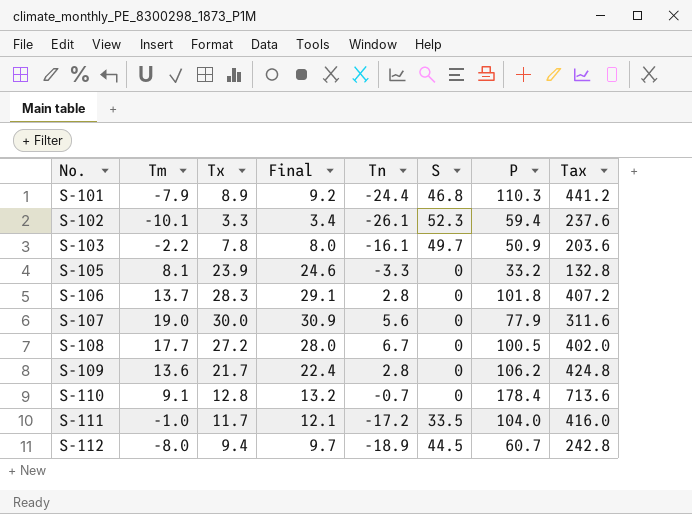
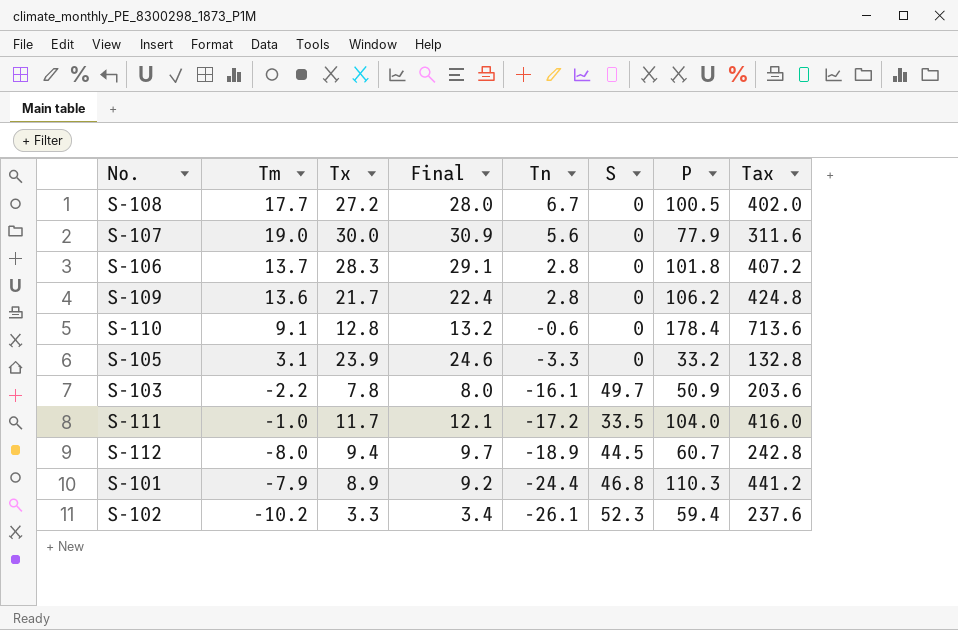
row order: No. ascending -> Tn descending
S-110 | Tn: -0.7 -> -0.6
S-105 | Tm: 8.1 -> 3.1
S-102 | Tm: -10.1 -> -10.2

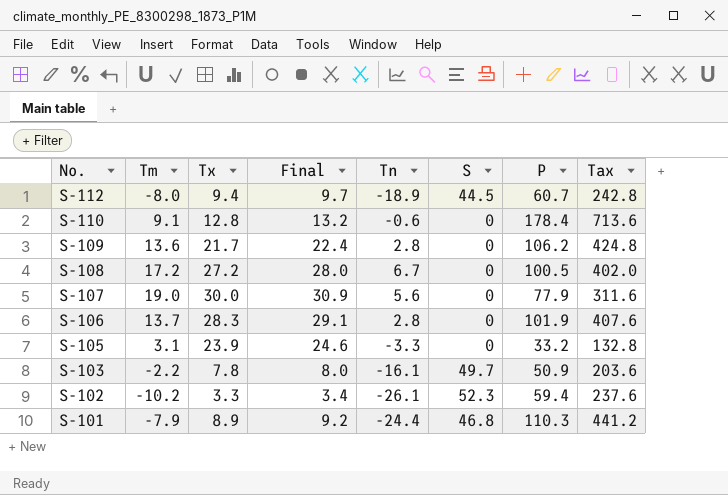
row order: Tn descending -> No. descending
row S-111: -1.0 | 11.7 | 12.1 | -17.2 | 33.5 | 104.0 | 416.0 -> none
S-108 | Tm: 17.7 -> 17.2
S-106 | P: 101.8 -> 101.9
S-106 | Tax: 407.2 -> 407.6

